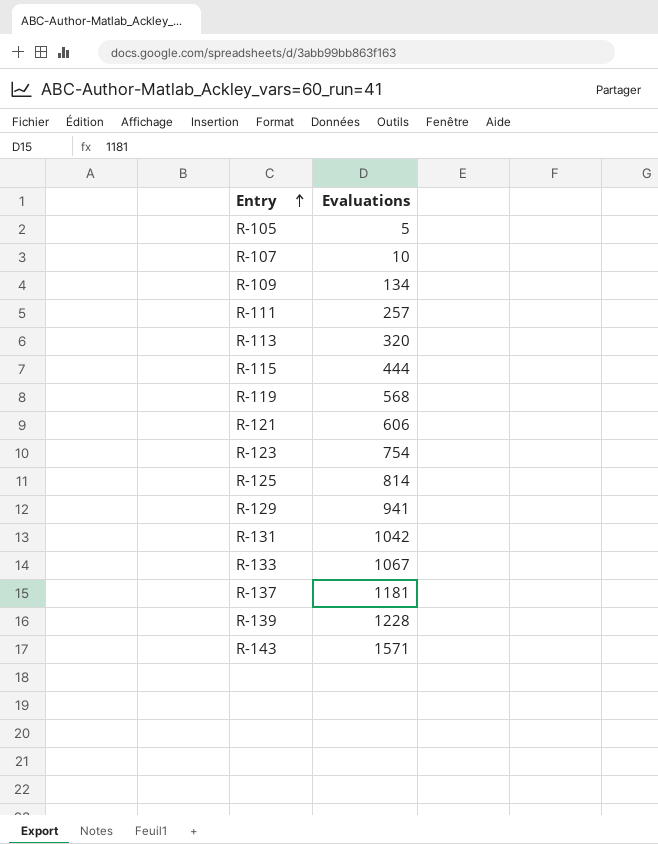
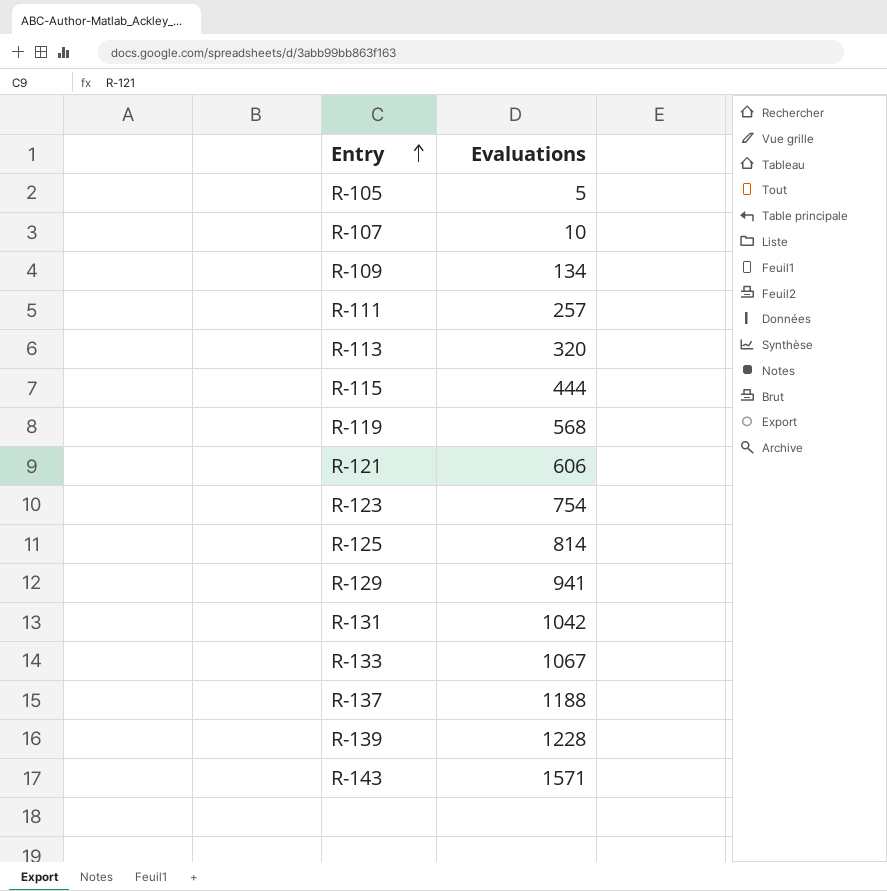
R-137 | Evaluations: 1181 -> 1188

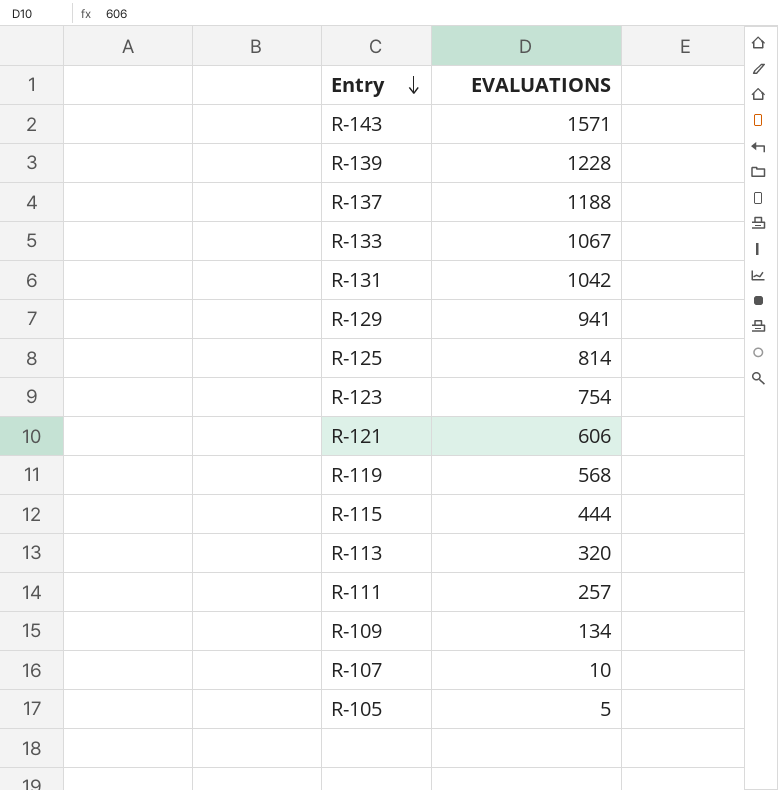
row order: Entry ascending -> Entry descending
column name: Evaluations -> EVALUATIONS

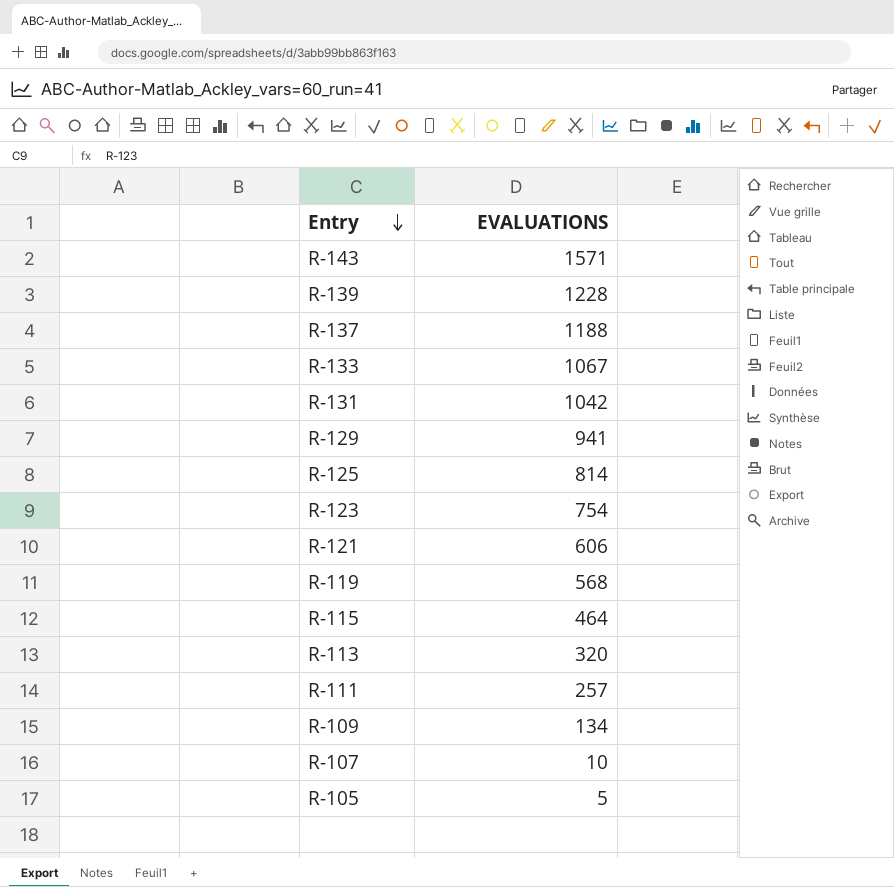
R-115 | EVALUATIONS: 444 -> 464

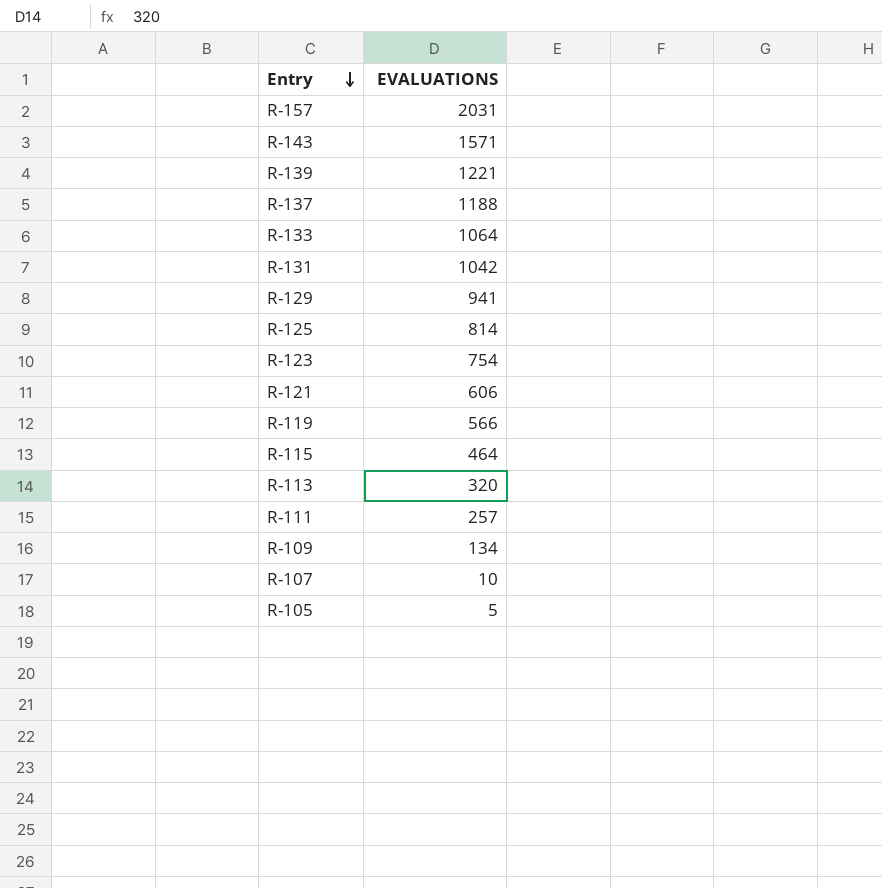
row R-157: none -> 2031
R-139 | EVALUATIONS: 1228 -> 1221
R-133 | EVALUATIONS: 1067 -> 1064
R-119 | EVALUATIONS: 568 -> 566

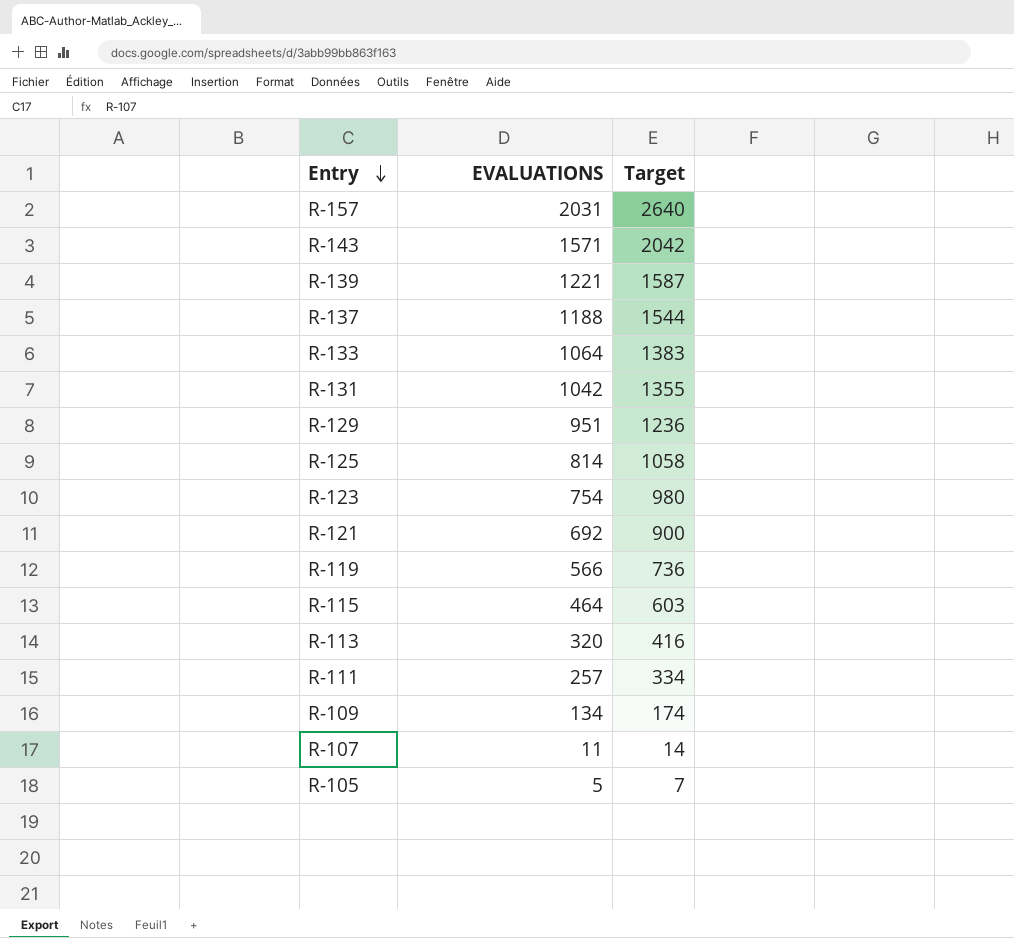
column Target | formula: none -> [EVALUATIONS] * 1.3
R-129 | EVALUATIONS: 941 -> 951
R-121 | EVALUATIONS: 606 -> 692
R-107 | EVALUATIONS: 10 -> 11

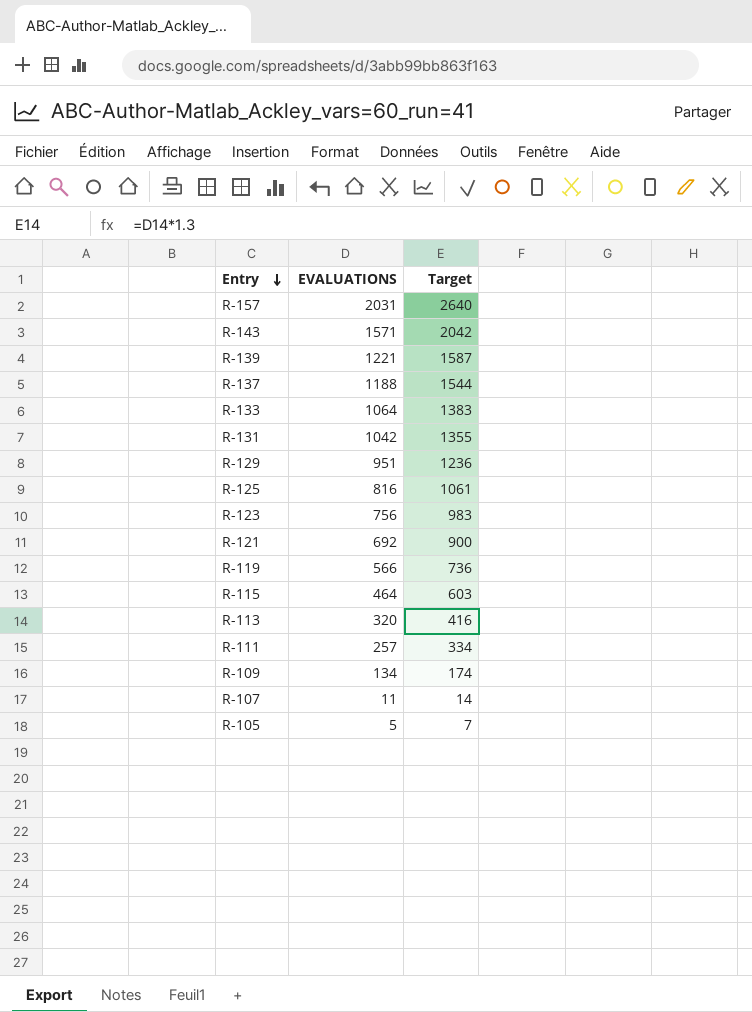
R-125 | EVALUATIONS: 814 -> 816
R-125 | Target: 1058 -> 1061
R-123 | EVALUATIONS: 754 -> 756
R-123 | Target: 980 -> 983

